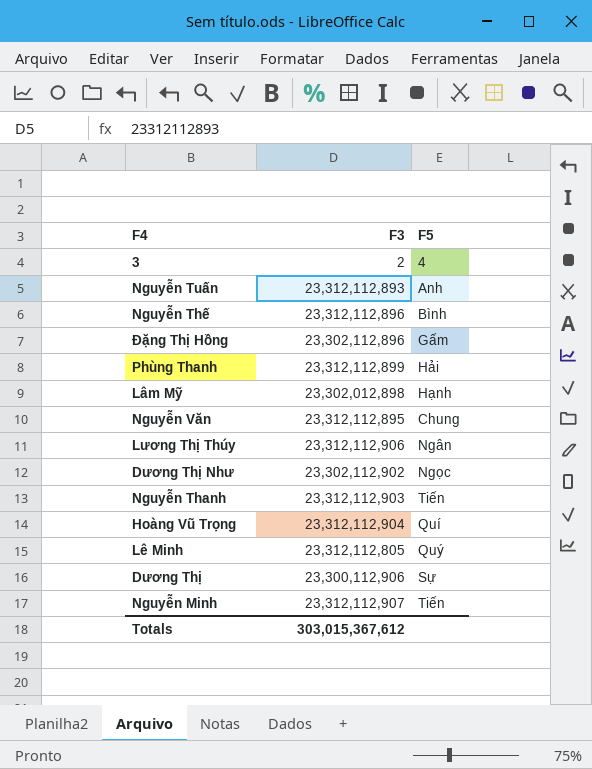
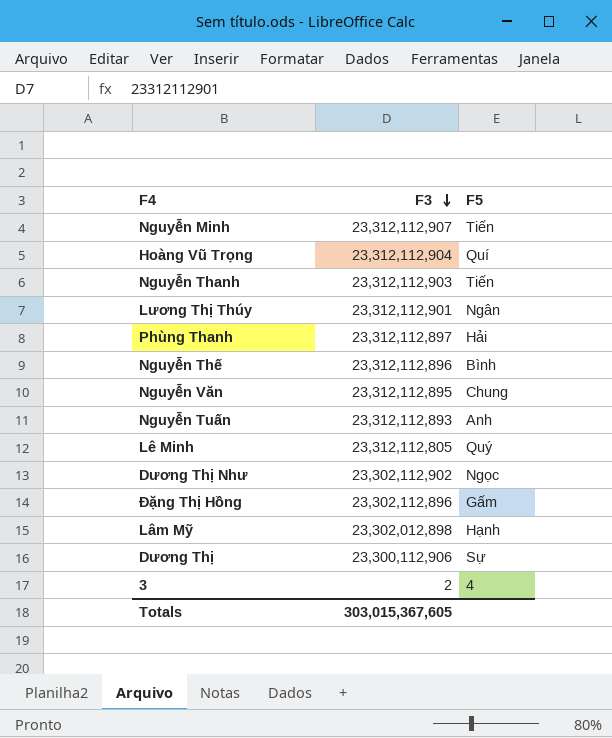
row order: none -> F3 descending
Lương Thị Thúy | F3: 23,312,112,906 -> 23,312,112,901
Phùng Thanh | F3: 23,312,112,899 -> 23,312,112,897
Totals | F3: 303,015,367,612 -> 303,015,367,605

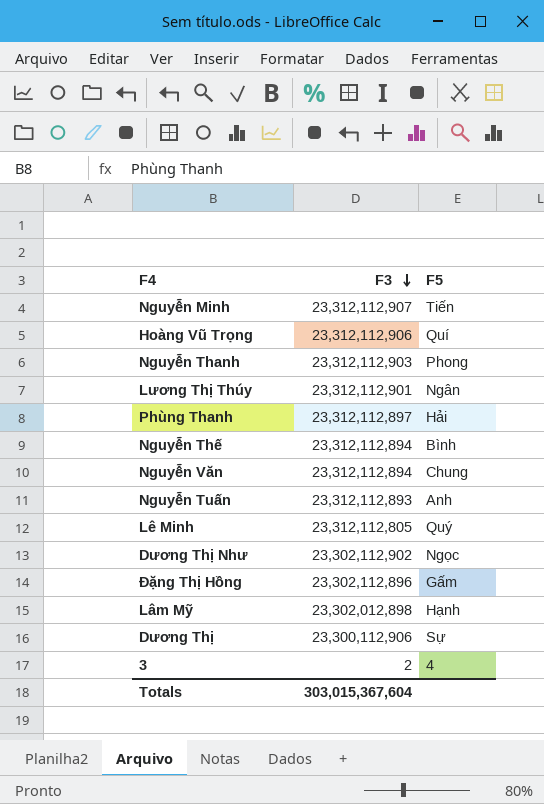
Hoàng Vũ Trọng | F3: 23,312,112,904 -> 23,312,112,906
Nguyễn Thanh | F5: Tiến -> Phong
Nguyễn Thế | F3: 23,312,112,896 -> 23,312,112,894
Nguyễn Văn | F3: 23,312,112,895 -> 23,312,112,894
Totals | F3: 303,015,367,605 -> 303,015,367,604

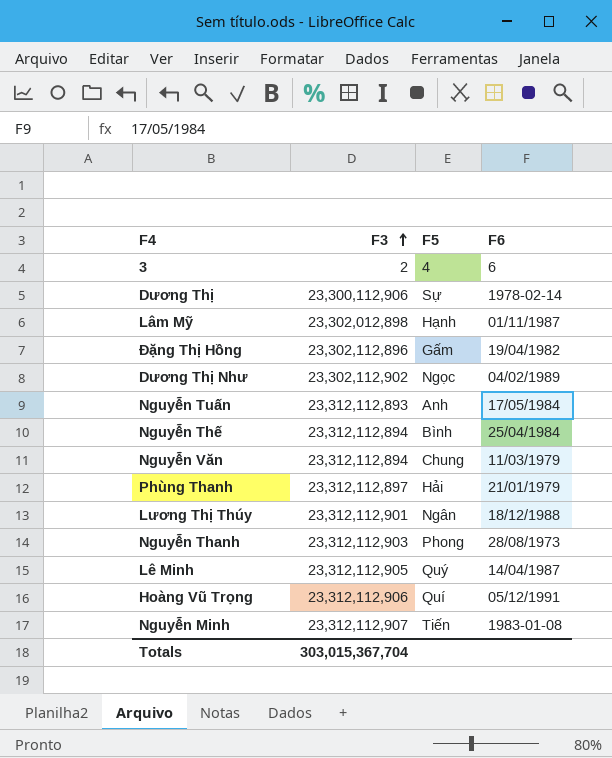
row order: F3 descending -> F3 ascending
column F6 | position: none -> 4
Lê Minh | F3: 23,312,112,805 -> 23,312,112,905
Totals | F3: 303,015,367,604 -> 303,015,367,704

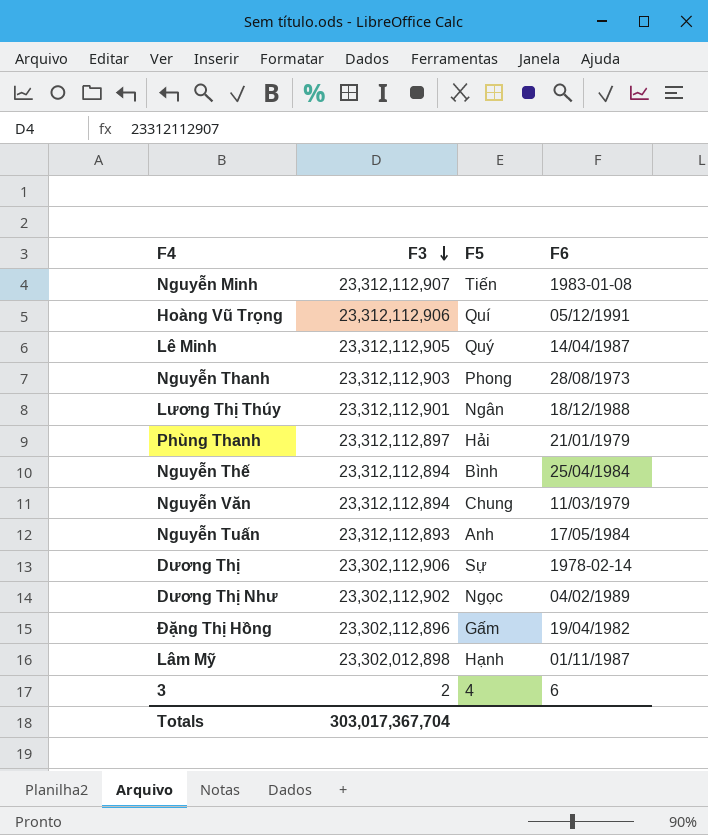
row order: F3 ascending -> F3 descending
Dương Thị | F3: 23,300,112,906 -> 23,302,112,906
Totals | F3: 303,015,367,704 -> 303,017,367,704

